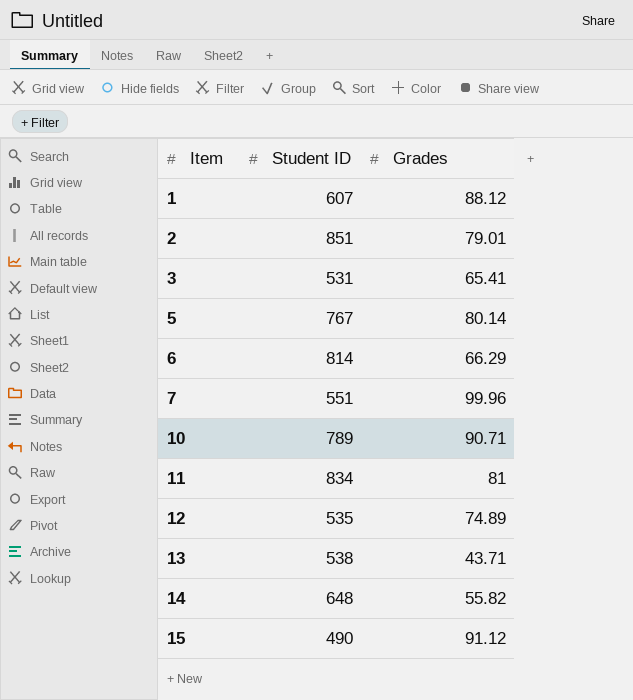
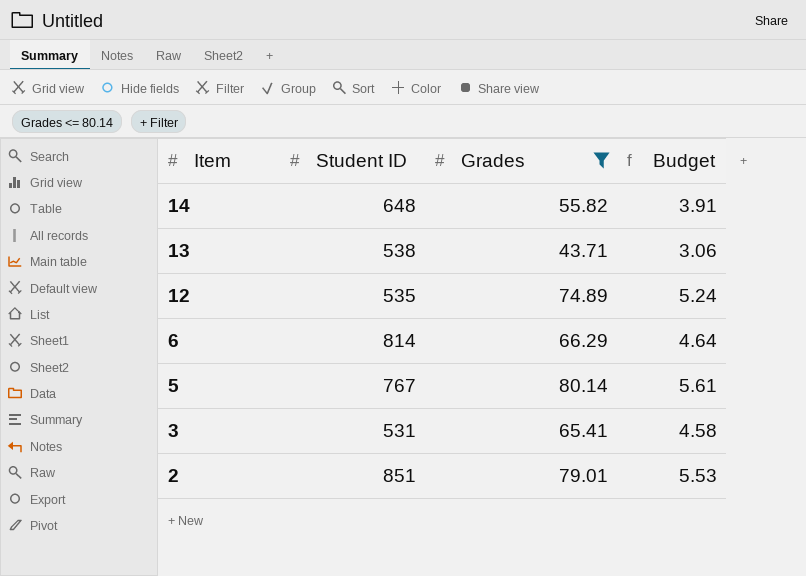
filter: none -> Grades <= 80.14
row order: Item ascending -> Item descending
column Budget | formula: none -> [Grades] * 0.07

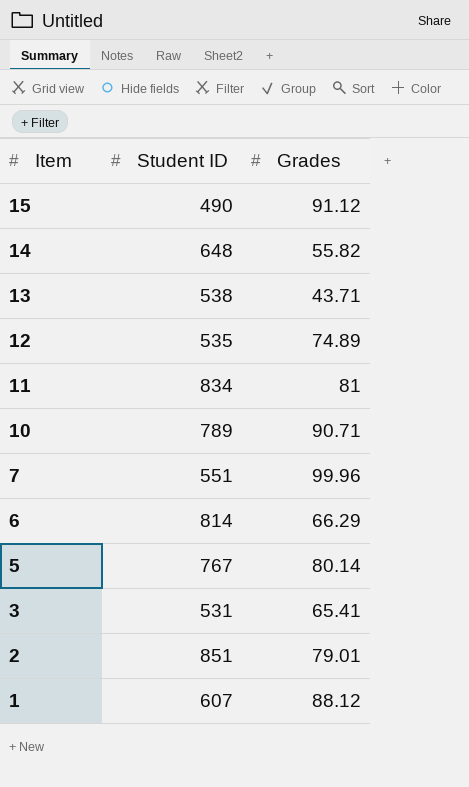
filter: Grades <= 80.14 -> none
column Budget | formula: [Grades] * 0.07 -> none

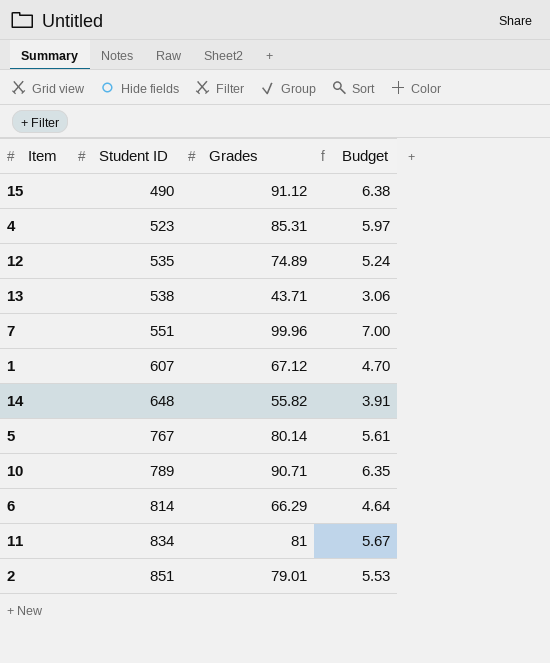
row order: Item descending -> Student ID ascending
column Budget | formula: none -> [Grades] * 0.07
row 3: 531 | 65.41 -> none
row 4: none -> 523 | 85.31 | 5.97
1 | Grades: 88.12 -> 67.12

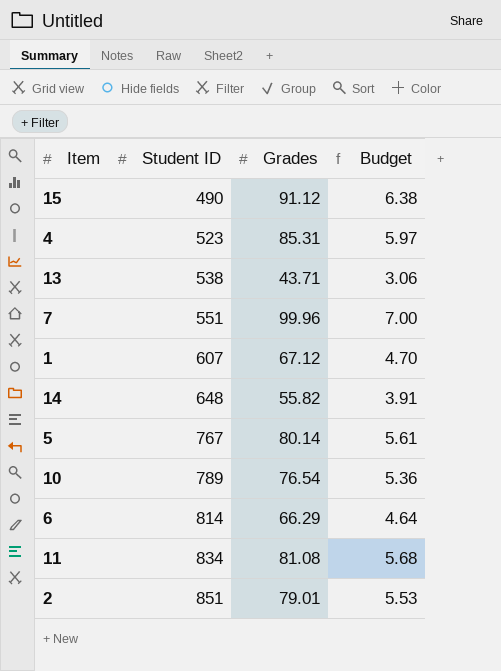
row 12: 535 | 74.89 | 5.24 -> none
10 | Grades: 90.71 -> 76.54
10 | Budget: 6.35 -> 5.36
11 | Grades: 81 -> 81.08
11 | Budget: 5.67 -> 5.68

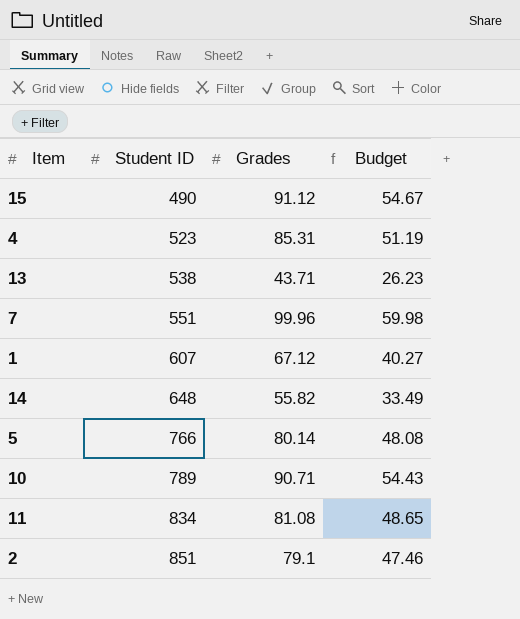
column Budget | formula: [Grades] * 0.07 -> [Grades] * 0.6
row 6: 814 | 66.29 | 4.64 -> none
5 | Student ID: 767 -> 766
10 | Grades: 76.54 -> 90.71
2 | Grades: 79.01 -> 79.1

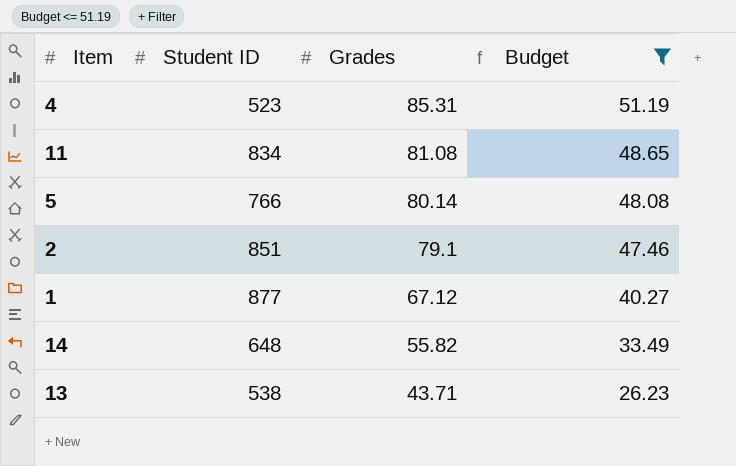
filter: none -> Budget <= 51.19
row order: Student ID ascending -> Grades descending
1 | Student ID: 607 -> 877

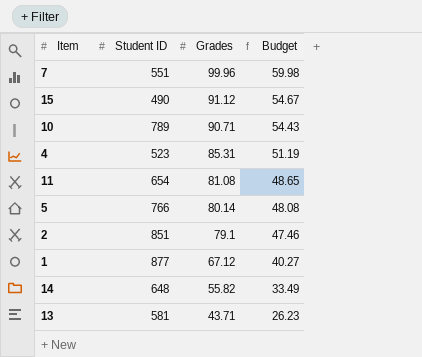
filter: Budget <= 51.19 -> none
11 | Student ID: 834 -> 654
13 | Student ID: 538 -> 581

